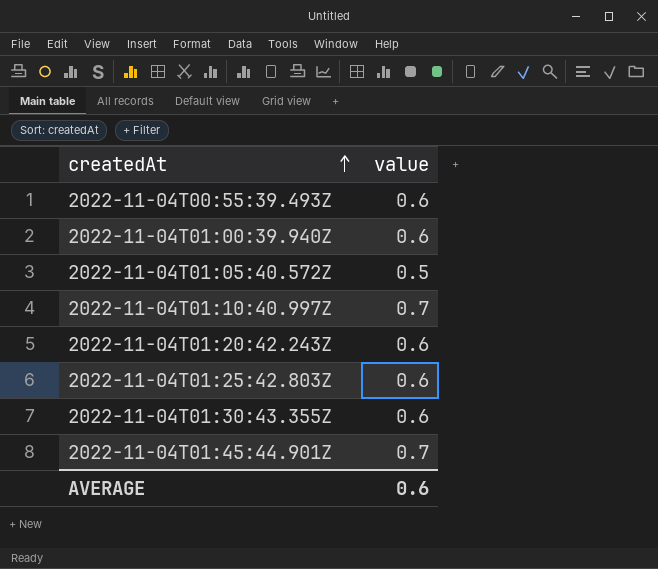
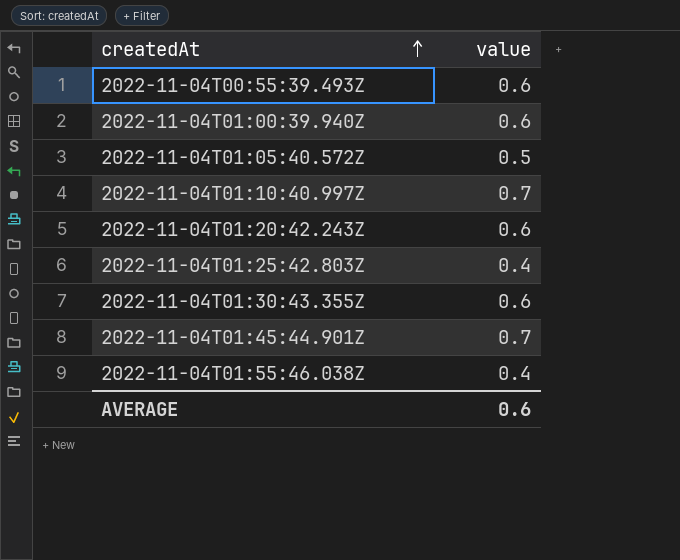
2022-11-04T01:25:42.803Z | value: 0.6 -> 0.4
row 2022-11-04T01:55:46.038Z: none -> 0.4

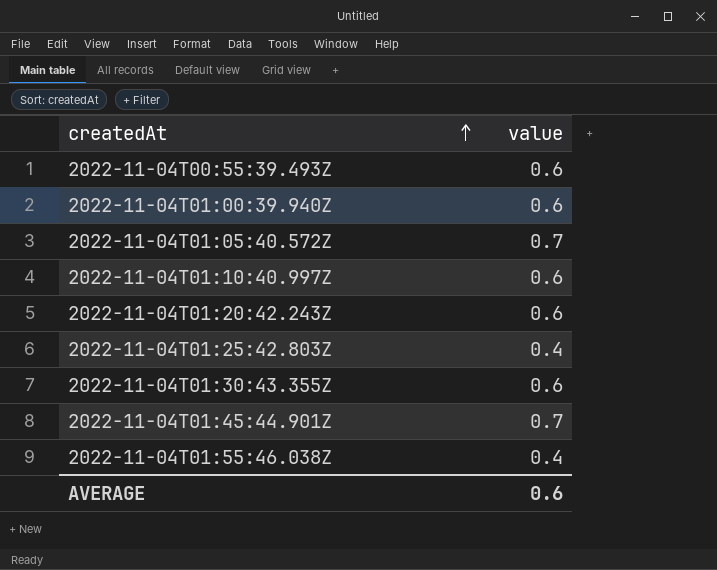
2022-11-04T01:05:40.572Z | value: 0.5 -> 0.7
2022-11-04T01:10:40.997Z | value: 0.7 -> 0.6

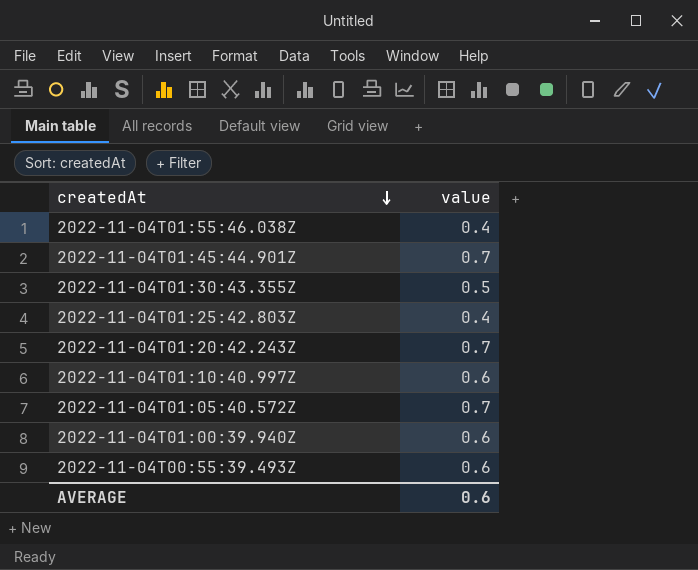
row order: createdAt ascending -> createdAt descending
2022-11-04T01:30:43.355Z | value: 0.6 -> 0.5
2022-11-04T01:20:42.243Z | value: 0.6 -> 0.7

